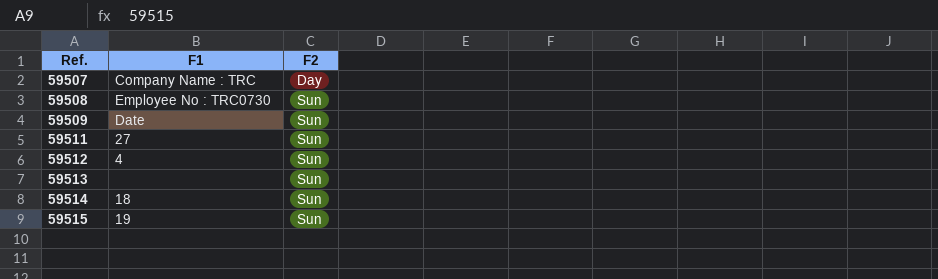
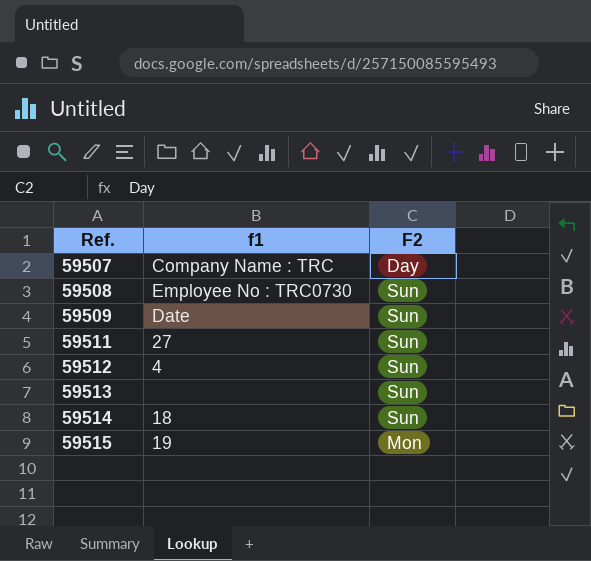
column name: F1 -> f1
59515 | F2: Sun -> Mon

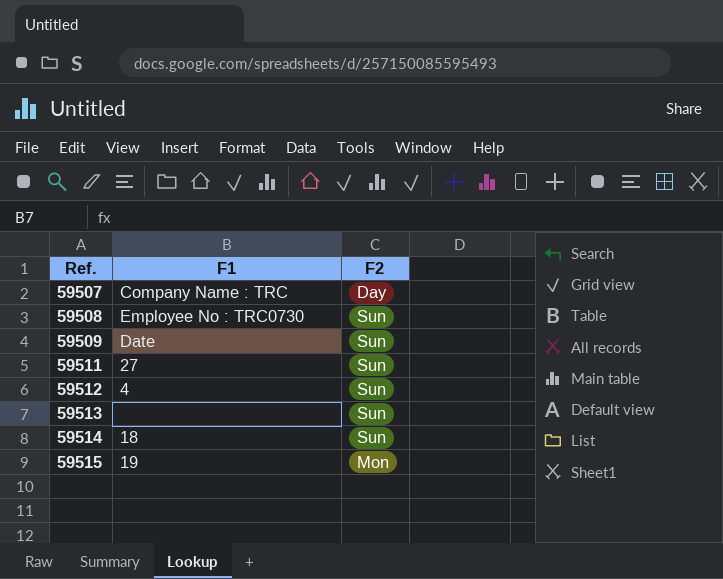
column name: f1 -> F1

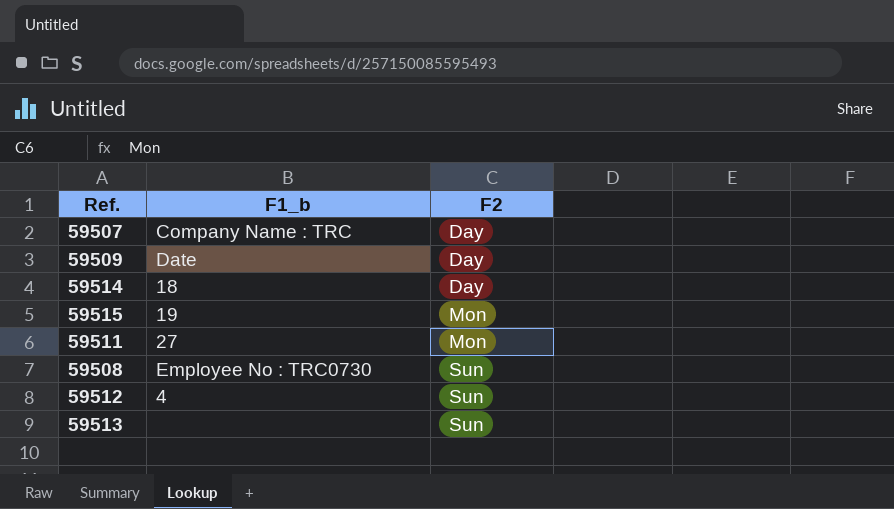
row order: Ref. ascending -> F2 ascending
column name: F1 -> F1_b
59509 | F2: Sun -> Day
59514 | F2: Sun -> Day
59511 | F2: Sun -> Mon

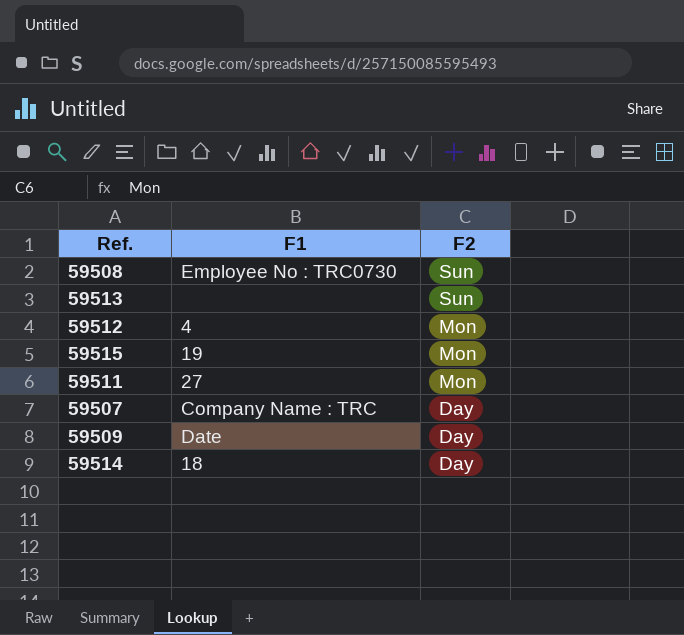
row order: F2 ascending -> F2 descending
column name: F1_b -> F1
59512 | F2: Sun -> Mon

